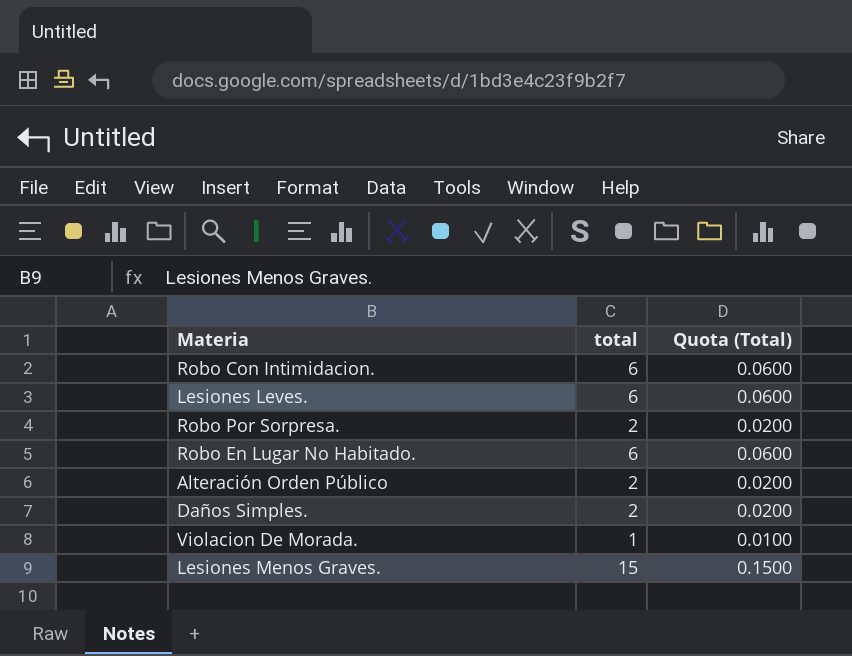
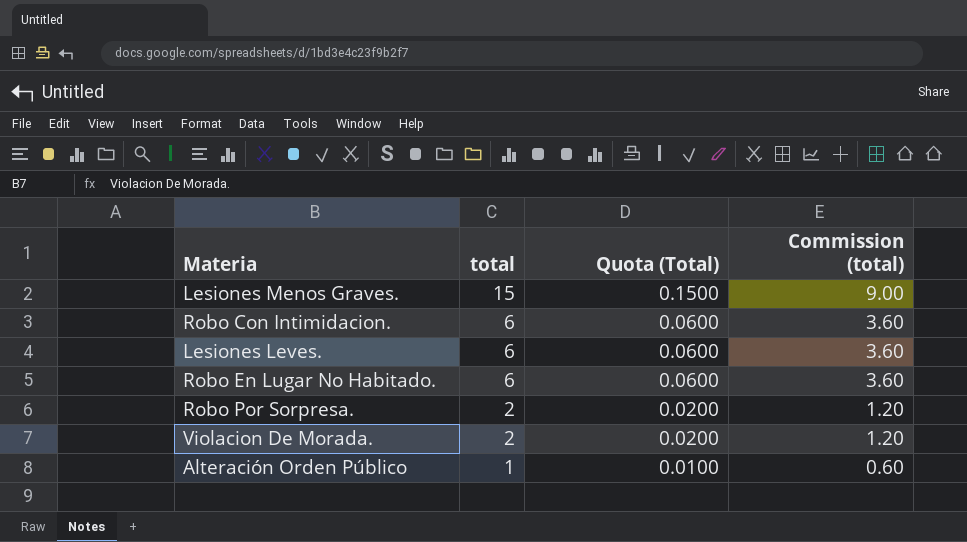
row order: none -> total descending
column Commission (total) | formula: none -> [total] * 0.6
row Daños Simples.: 2 | 0.0200 -> none
Violacion De Morada. | total: 1 -> 2
Violacion De Morada. | Quota (Total): 0.0100 -> 0.0200
Alteración Orden Público | total: 2 -> 1
Alteración Orden Público | Quota (Total): 0.0200 -> 0.0100

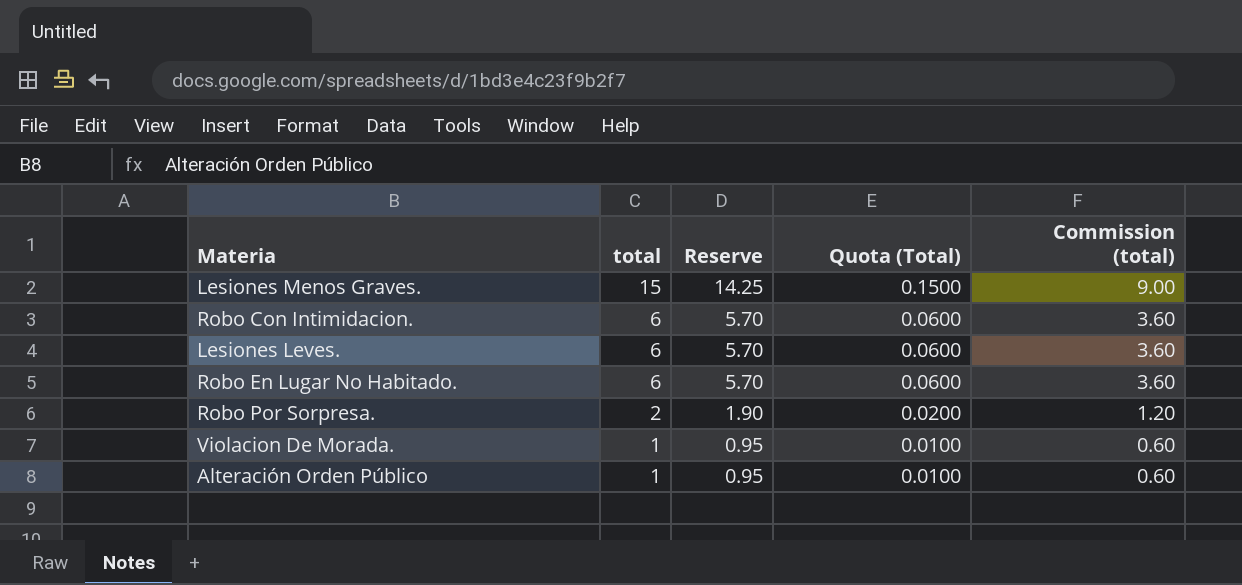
column Reserve | formula: none -> [total] * 0.95
Violacion De Morada. | total: 2 -> 1
Violacion De Morada. | Quota (Total): 0.0200 -> 0.0100
Violacion De Morada. | Commission (total): 1.20 -> 0.60

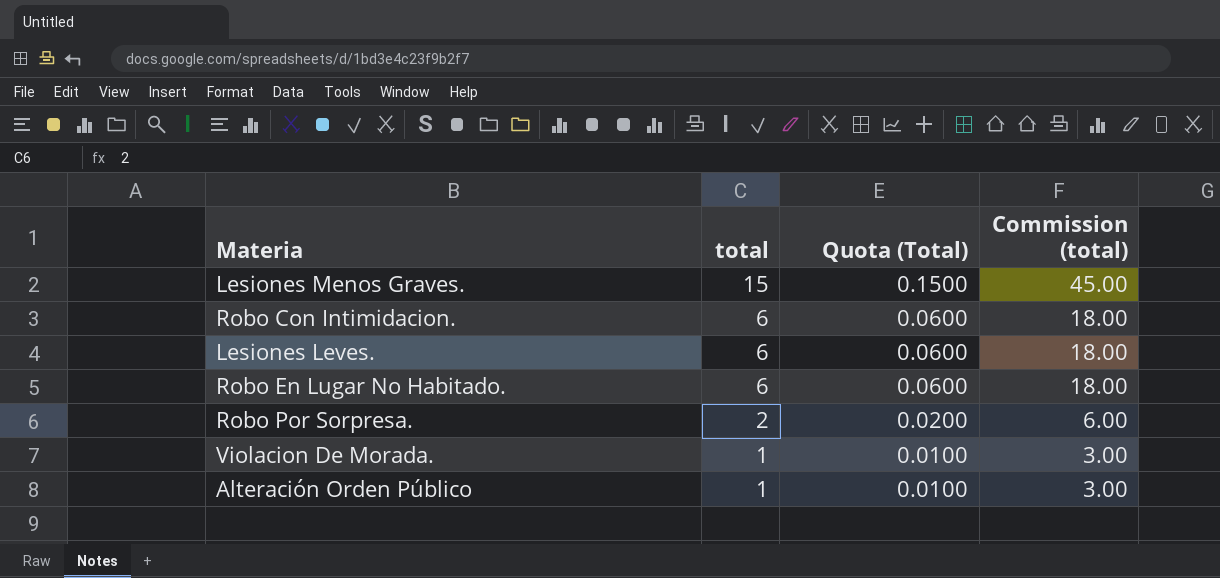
column Reserve | formula: [total] * 0.95 -> none
column Commission (total) | formula: [total] * 0.6 -> [total] * 3

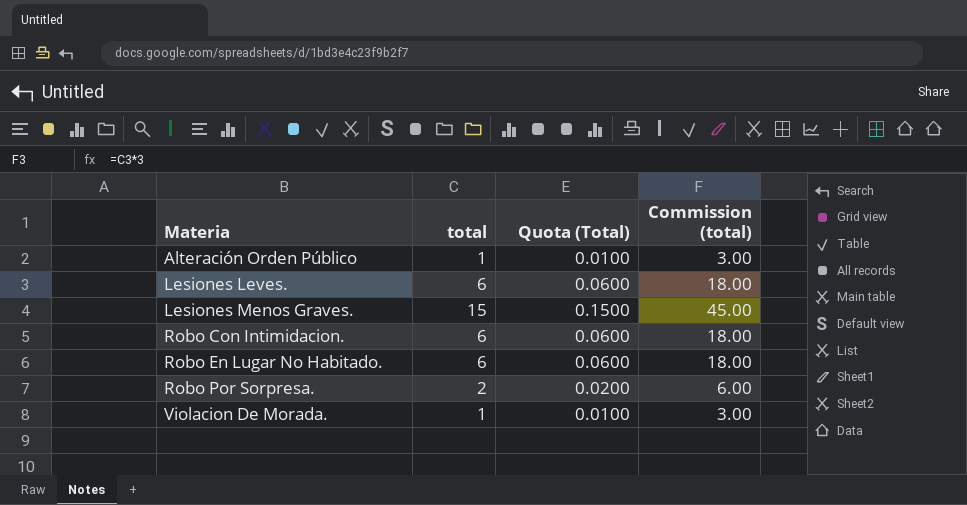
row order: total descending -> Materia ascending

